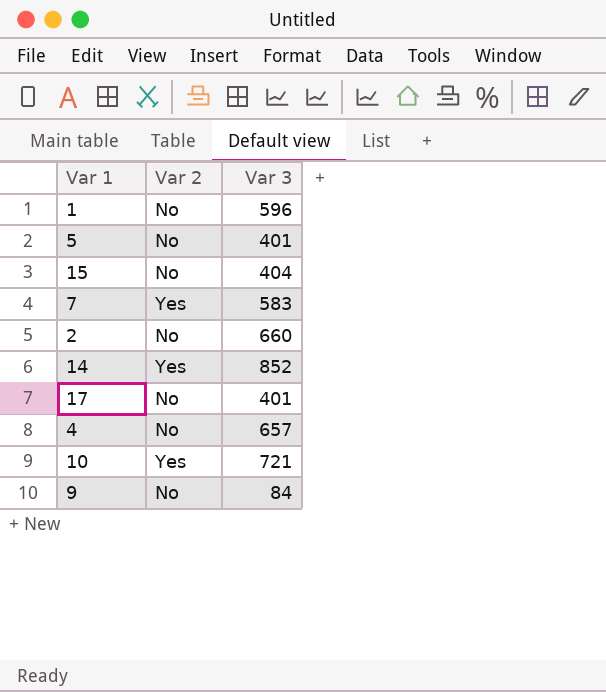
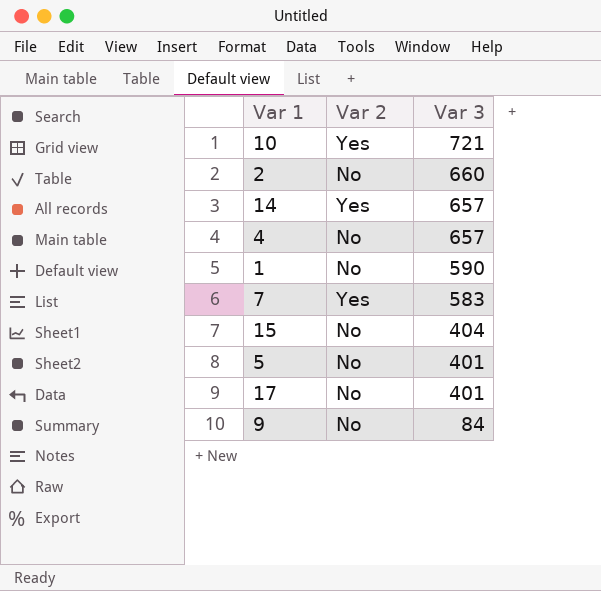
row order: none -> Var 3 descending
14 | Var 3: 852 -> 657
1 | Var 3: 596 -> 590

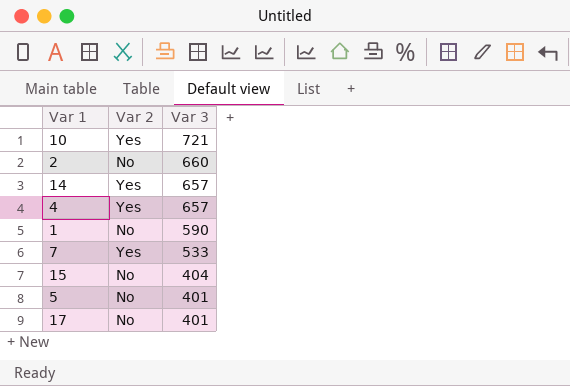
row 9: No | 84 -> none
4 | Var 2: No -> Yes
7 | Var 3: 583 -> 533

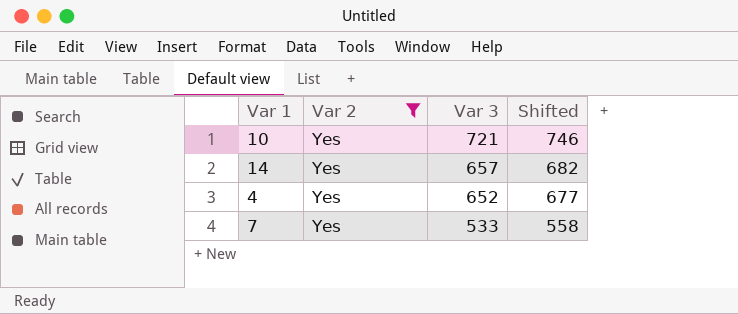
filter: none -> Var 2 = Yes
column Shifted | formula: none -> [Var 3] + 25
4 | Var 3: 657 -> 652

